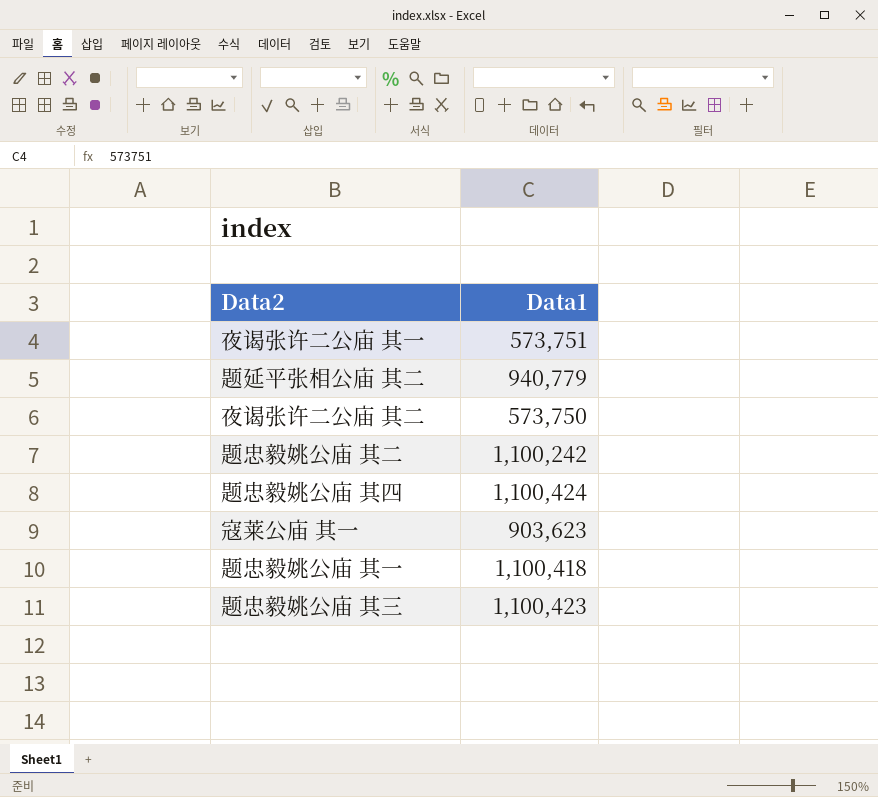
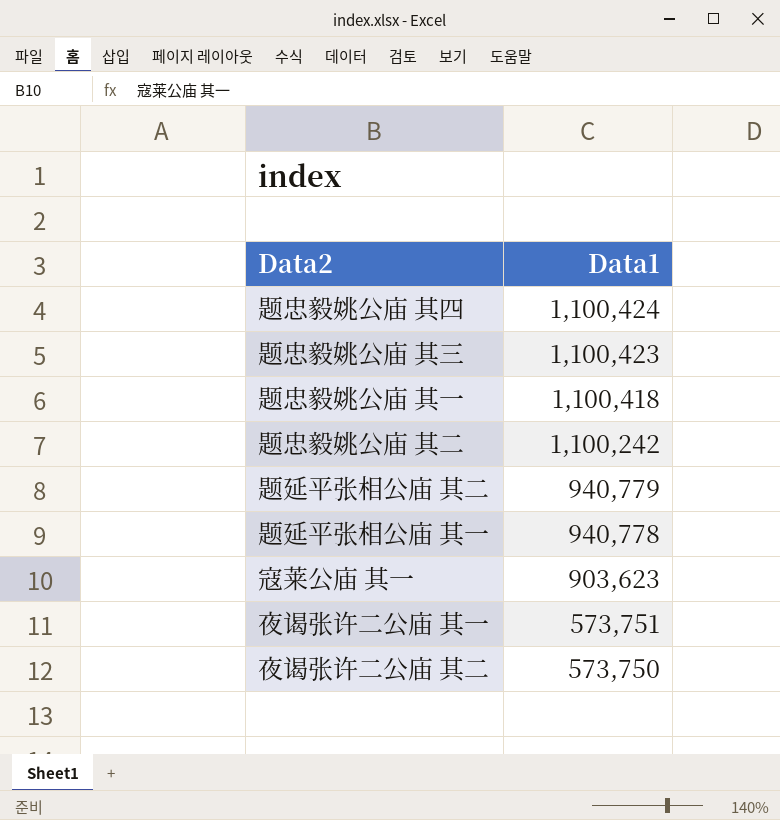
row order: none -> Data1 descending
row 题延平张相公庙 其一: none -> 940,778

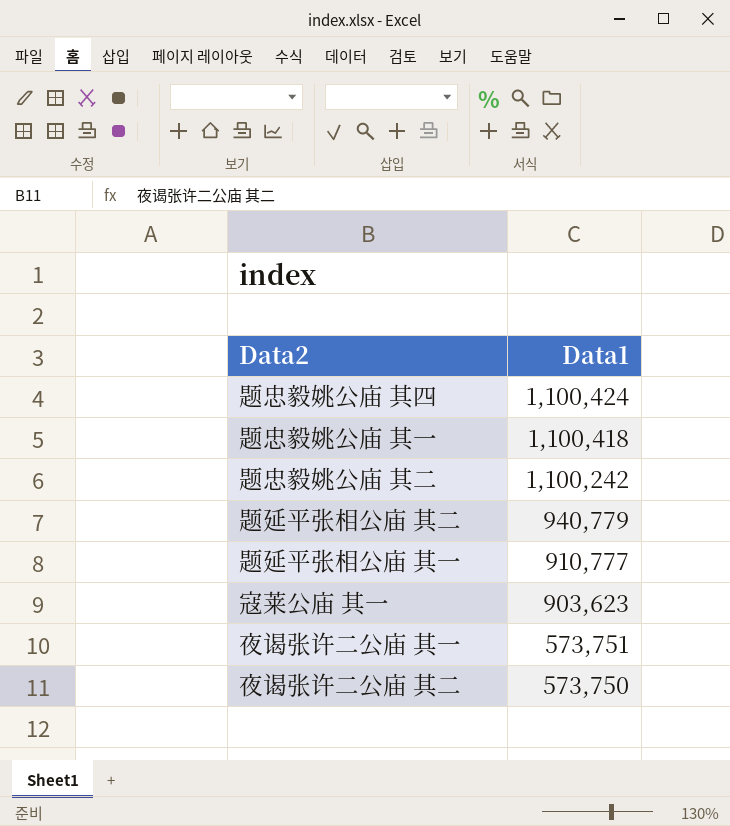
row 题忠毅姚公庙 其三: 1,100,423 -> none
题延平张相公庙 其一 | Data1: 940,778 -> 910,777

